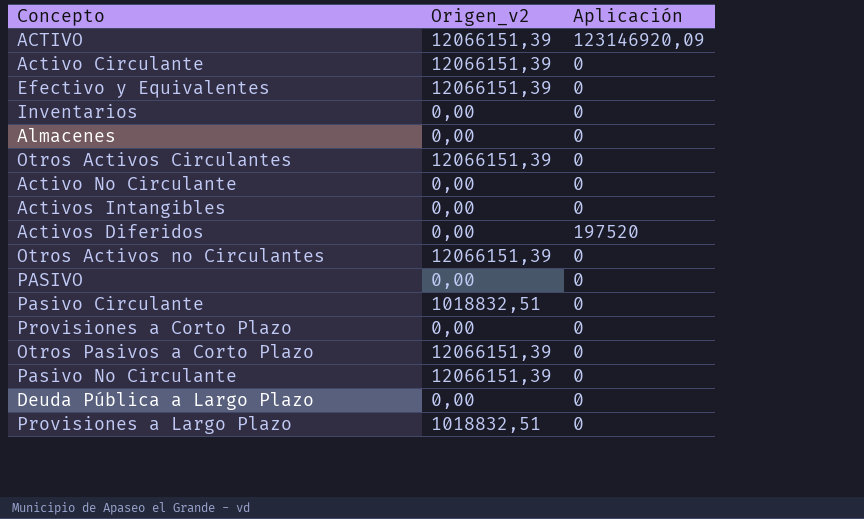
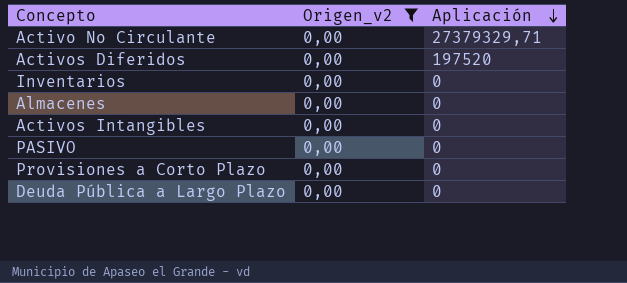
filter: none -> Origen_v2 = 0,00
row order: none -> Aplicación descending
Activo No Circulante | Aplicación: 0 -> 27379329,71

